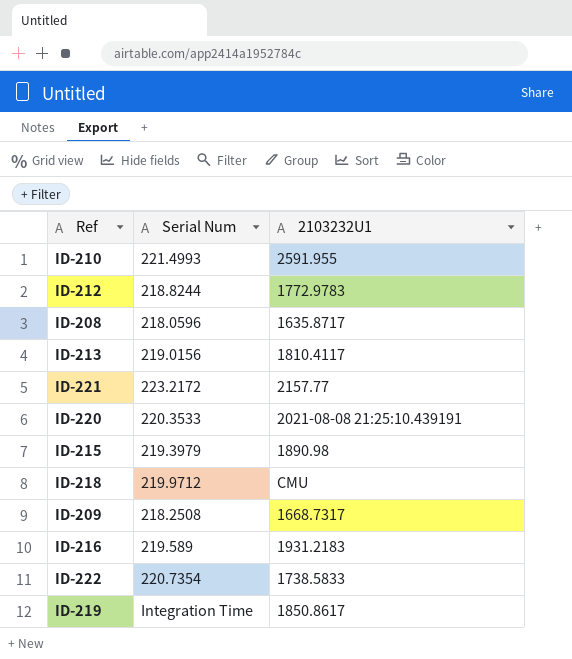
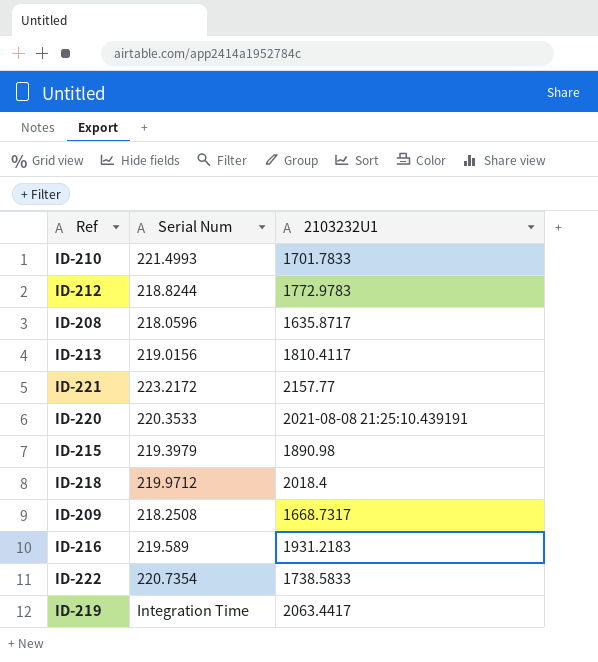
ID-210 | 2103232U1: 2591.955 -> 1701.7833
ID-218 | 2103232U1: CMU -> 2018.4
ID-219 | 2103232U1: 1850.8617 -> 2063.4417

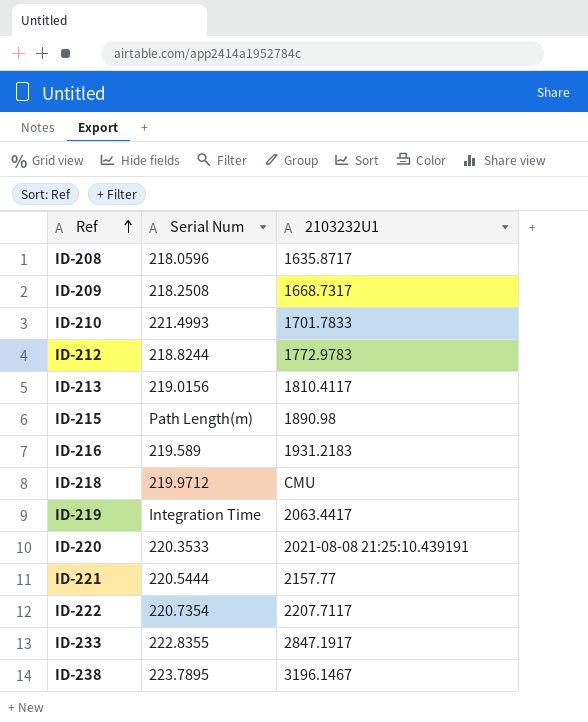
row order: none -> Ref ascending
ID-215 | Serial Num: 219.3979 -> Path Length(m)
ID-218 | 2103232U1: 2018.4 -> CMU
ID-221 | Serial Num: 223.2172 -> 220.5444
ID-222 | 2103232U1: 1738.5833 -> 2207.7117
row ID-233: none -> 222.8355 | 2847.1917
row ID-238: none -> 223.7895 | 3196.1467

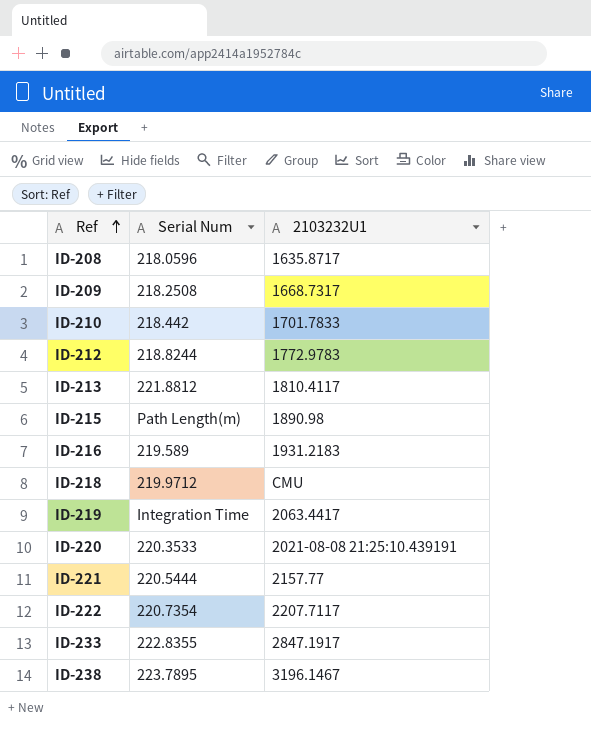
ID-210 | Serial Num: 221.4993 -> 218.442
ID-213 | Serial Num: 219.0156 -> 221.8812

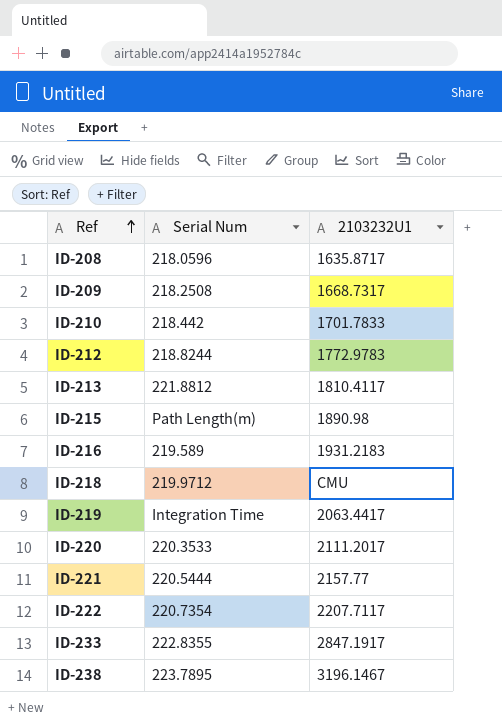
ID-220 | 2103232U1: 2021-08-08 21:25:10.439191 -> 2111.2017

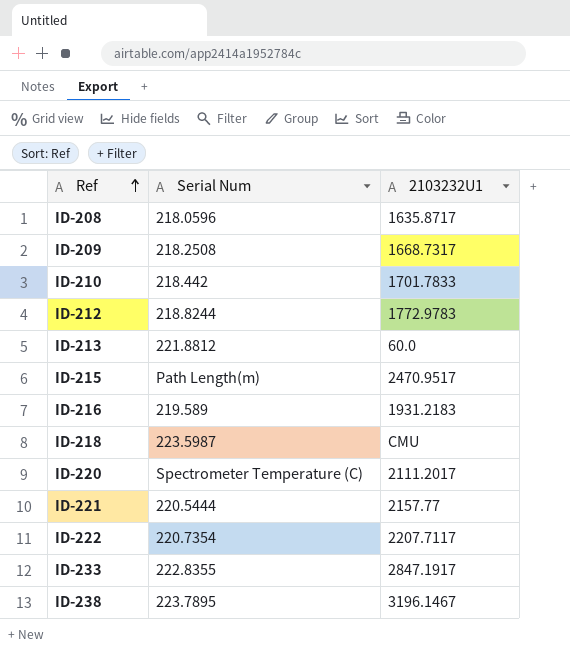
row ID-219: Integration Time | 2063.4417 -> none
ID-213 | 2103232U1: 1810.4117 -> 60.0
ID-215 | 2103232U1: 1890.98 -> 2470.9517
ID-218 | Serial Num: 219.9712 -> 223.5987
ID-220 | Serial Num: 220.3533 -> Spectrometer Temperature (C)

